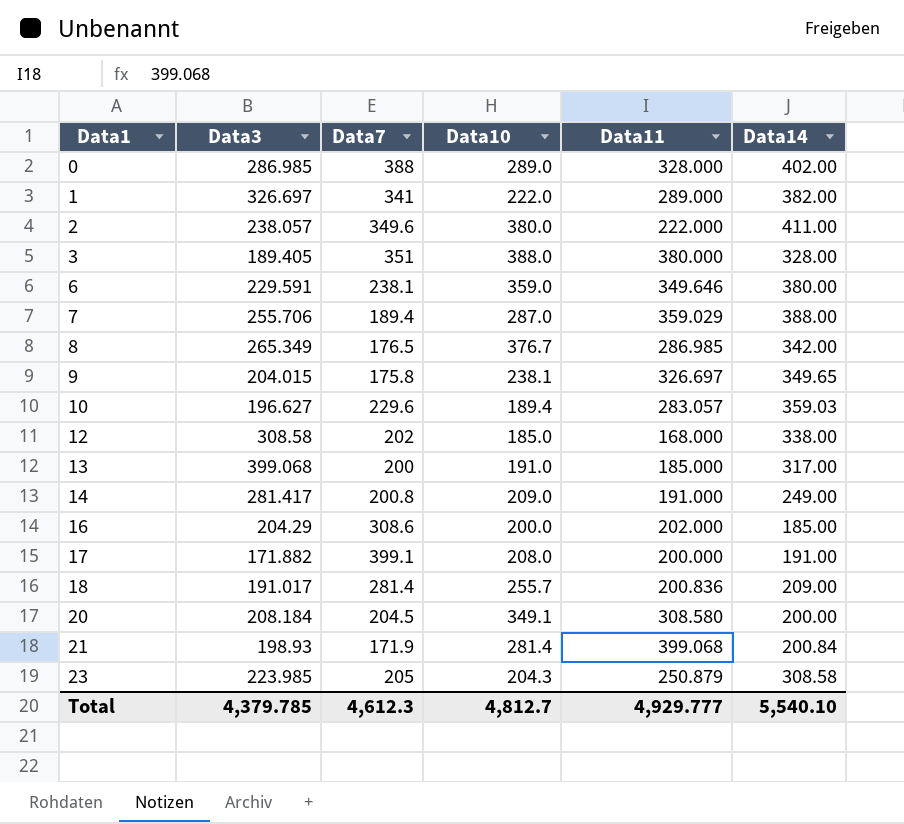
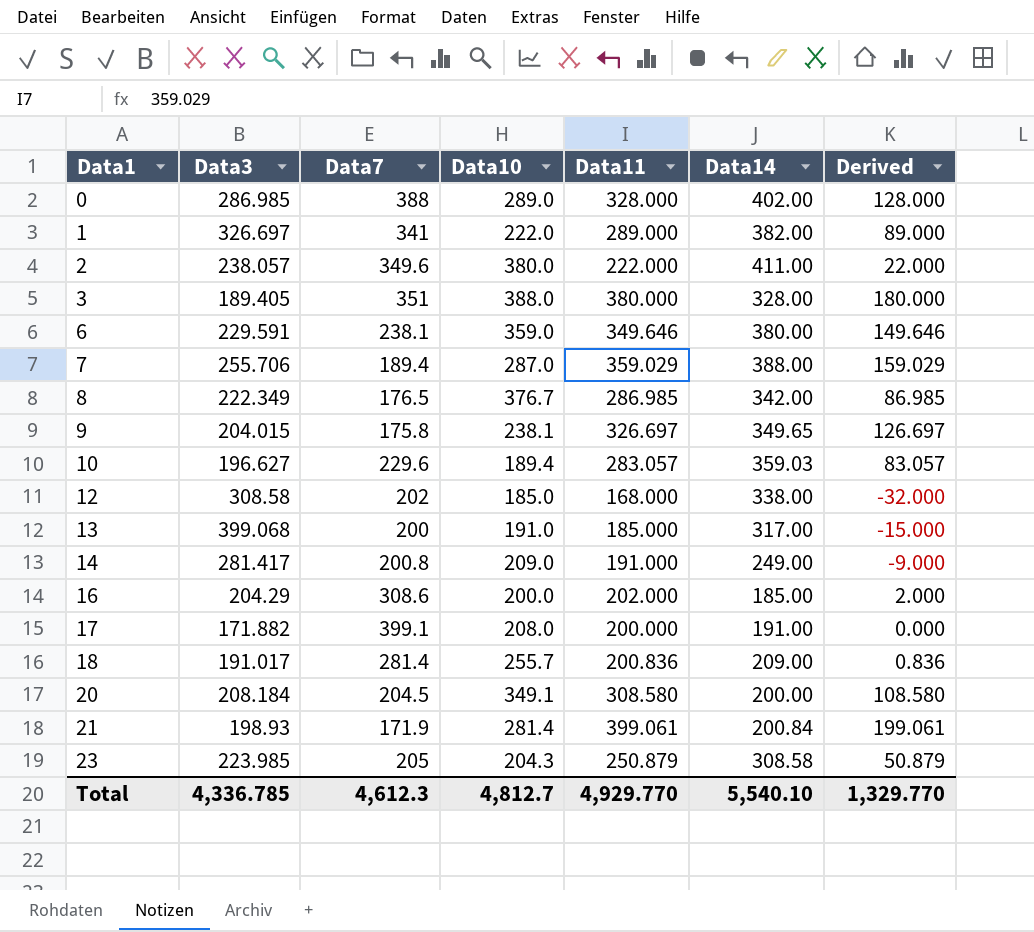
column Derived | formula: none -> [Data11] - 200
8 | Data3: 265.349 -> 222.349
21 | Data11: 399.068 -> 399.061
Total | Data3: 4,379.785 -> 4,336.785
Total | Data11: 4,929.777 -> 4,929.770

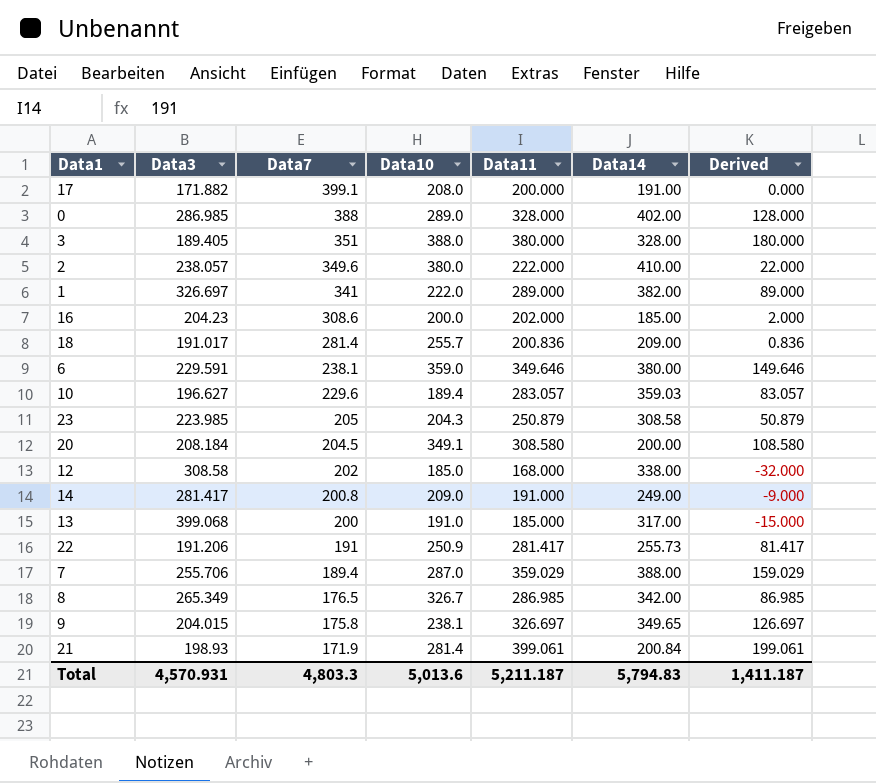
row order: Data1 ascending -> Data7 descending
2 | Data14: 411.00 -> 410.00
16 | Data3: 204.29 -> 204.23
row 22: none -> 191.206 | 191 | 250.9 | 281.417 | 255.73 | 81.417
8 | Data3: 222.349 -> 265.349
8 | Data10: 376.7 -> 326.7
Total | Data3: 4,336.785 -> 4,570.931
Total | Data7: 4,612.3 -> 4,803.3
Total | Data10: 4,812.7 -> 5,013.6
Total | Data11: 4,929.770 -> 5,211.187
Total | Data14: 5,540.10 -> 5,794.83
Total | Derived: 1,329.770 -> 1,411.187

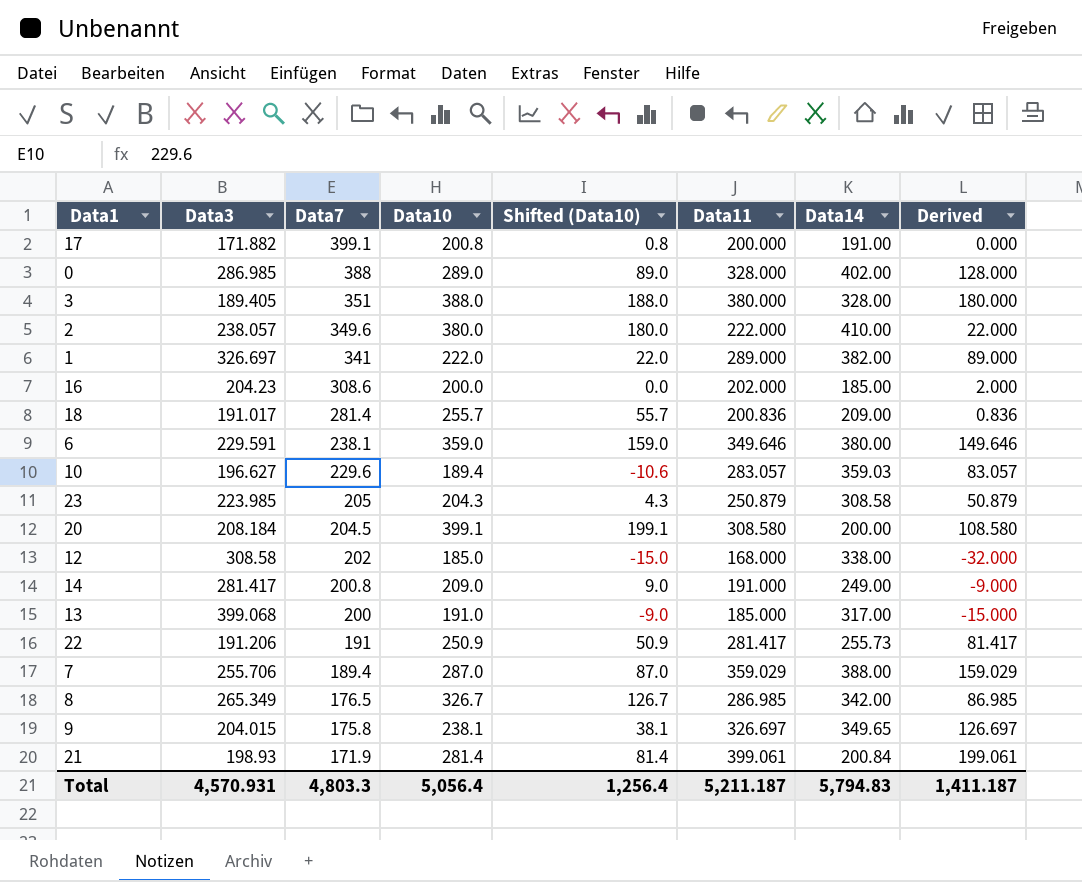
column Shifted (Data10) | formula: none -> [Data10] - 200
17 | Data10: 208.0 -> 200.8
20 | Data10: 349.1 -> 399.1
Total | Data10: 5,013.6 -> 5,056.4

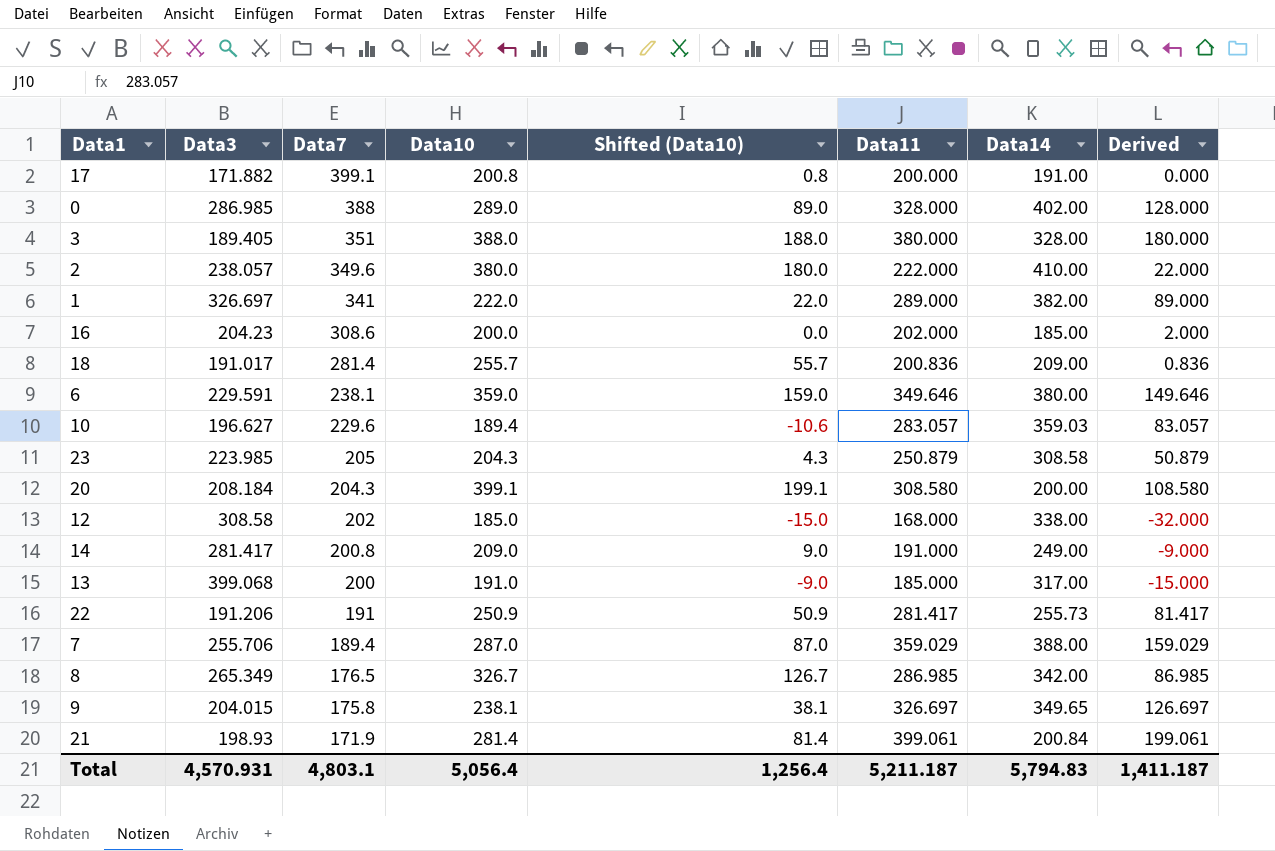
20 | Data7: 204.5 -> 204.3
Total | Data7: 4,803.3 -> 4,803.1

